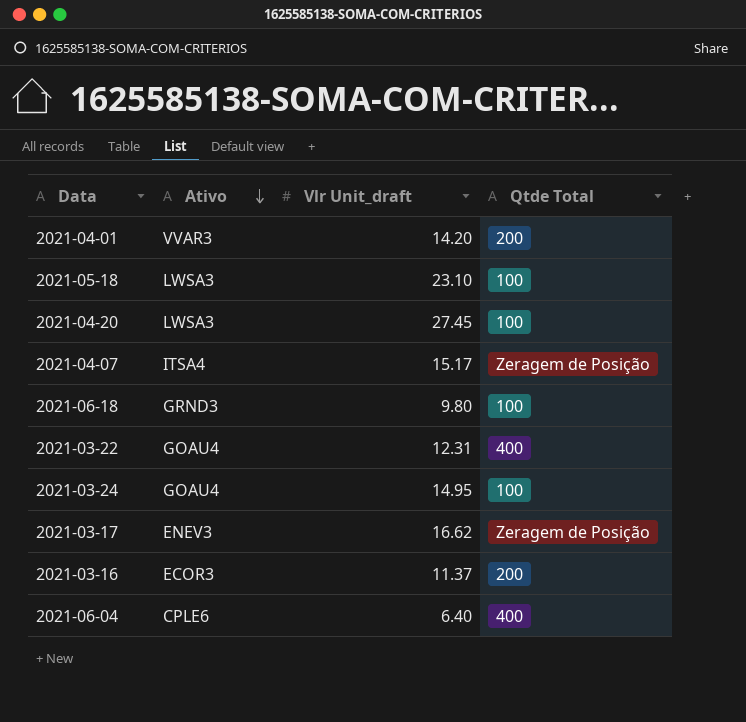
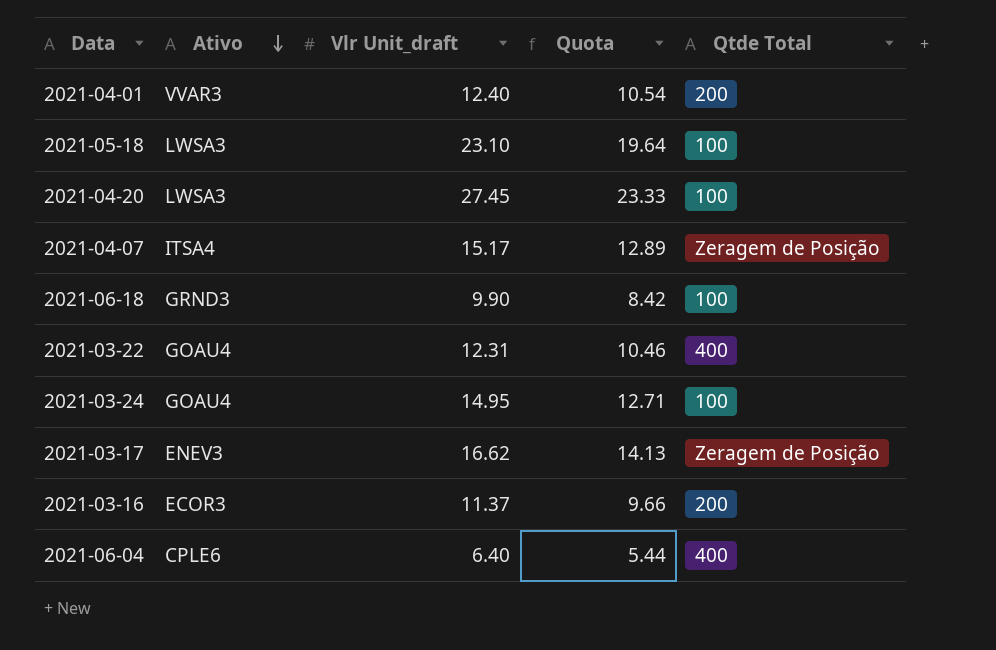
column Quota | formula: none -> [Vlr Unit_draft] * 0.85
2021-04-01 | Vlr Unit_draft: 14.20 -> 12.40
2021-06-18 | Vlr Unit_draft: 9.80 -> 9.90

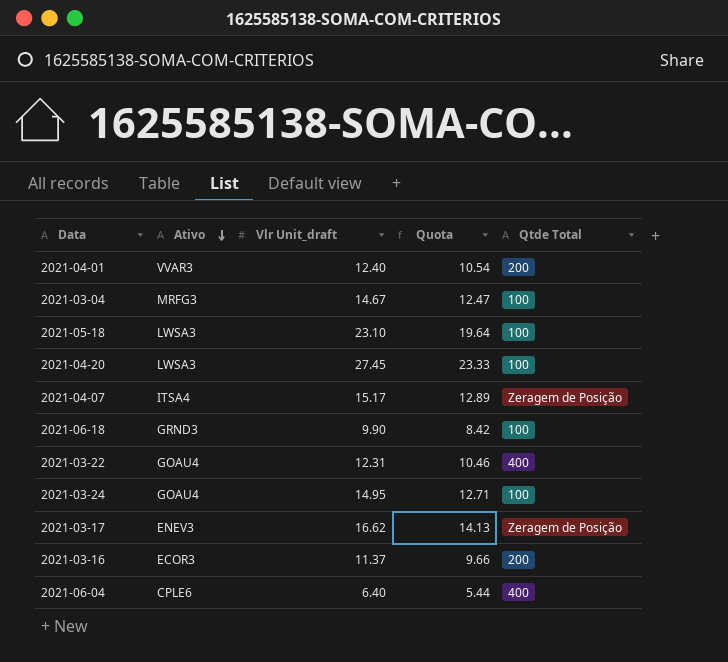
row 2021-03-04: none -> MRFG3 | 14.67 | 12.47 | 100

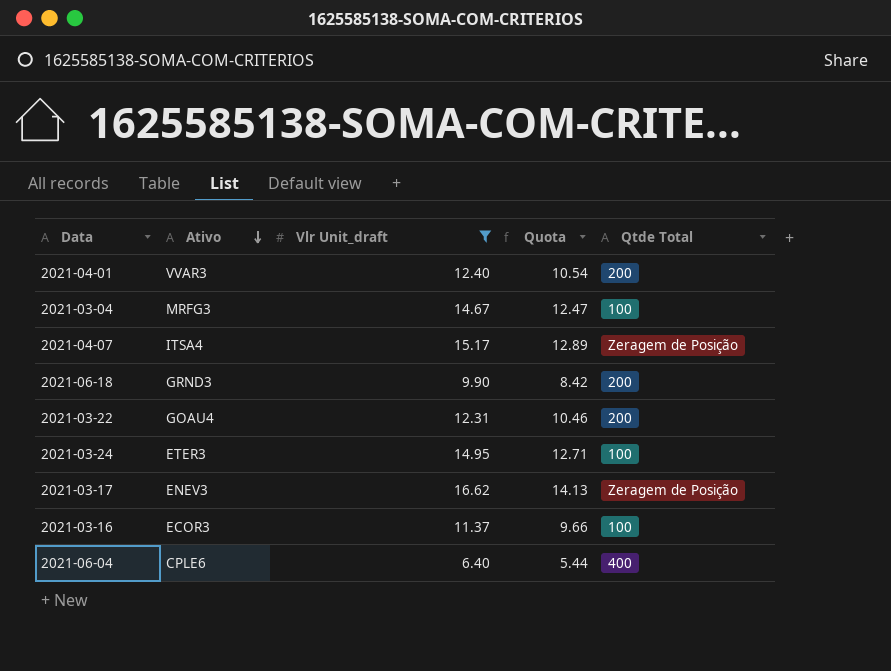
filter: none -> Vlr Unit_draft <= 16.62
2021-06-18 | Qtde Total: 100 -> 200
2021-03-22 | Qtde Total: 400 -> 200
2021-03-24 | Ativo: GOAU4 -> ETER3
2021-03-16 | Qtde Total: 200 -> 100

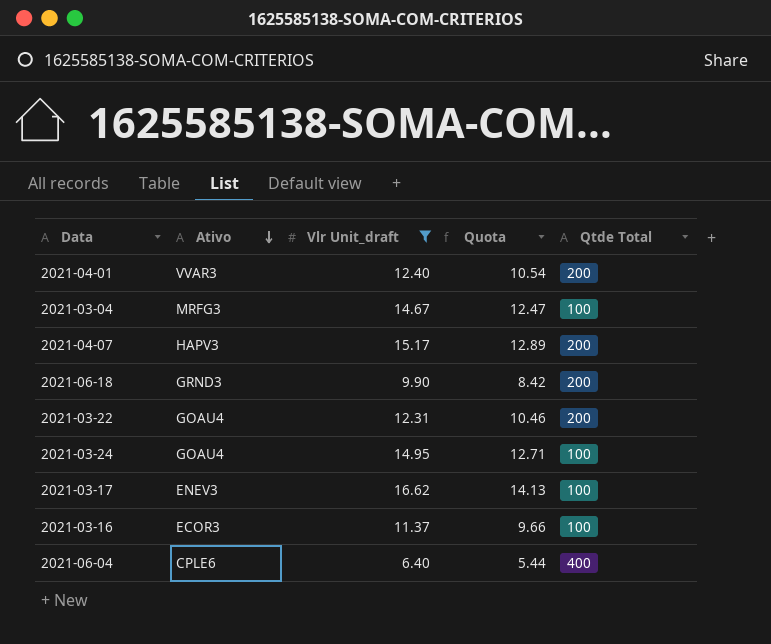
2021-04-07 | Ativo: ITSA4 -> HAPV3
2021-04-07 | Qtde Total: Zeragem de Posição -> 200
2021-03-24 | Ativo: ETER3 -> GOAU4
2021-03-17 | Qtde Total: Zeragem de Posição -> 100

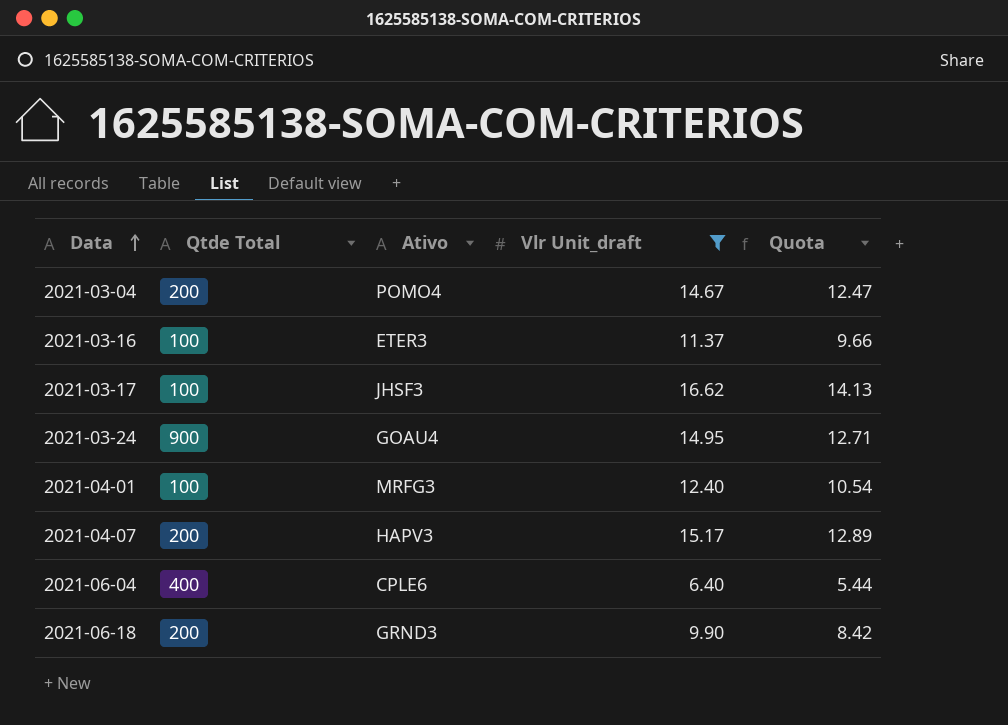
row order: Ativo descending -> Data ascending
column Qtde Total | position: 5 -> 2
row 2021-03-22: GOAU4 | 12.31 | 10.46 | 200 -> none
2021-03-04 | Qtde Total: 100 -> 200
2021-03-04 | Ativo: MRFG3 -> POMO4
2021-03-16 | Ativo: ECOR3 -> ETER3
2021-03-17 | Ativo: ENEV3 -> JHSF3
2021-03-24 | Qtde Total: 100 -> 900
2021-04-01 | Qtde Total: 200 -> 100
2021-04-01 | Ativo: VVAR3 -> MRFG3

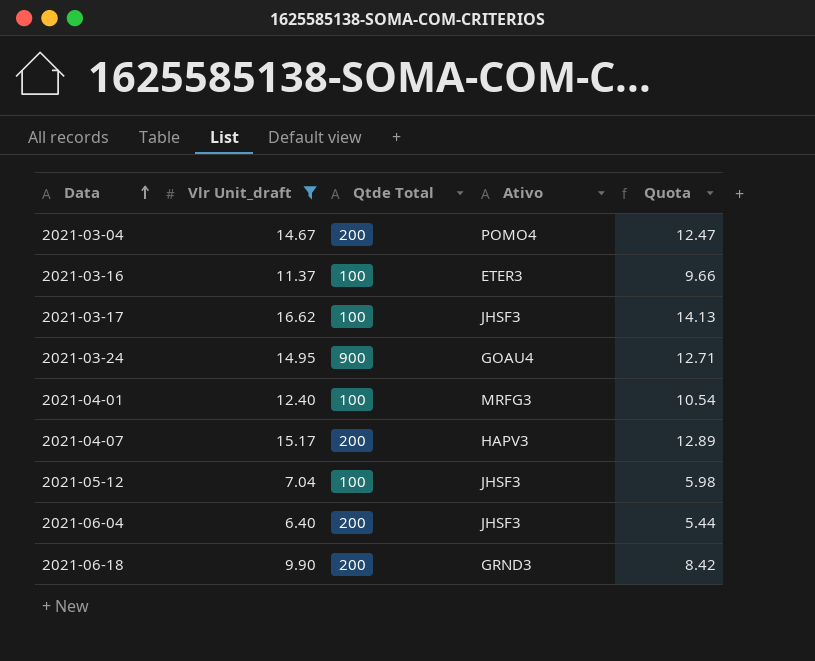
column Vlr Unit_draft | position: 4 -> 2
row 2021-05-12: none -> 7.04 | 100 | JHSF3 | 5.98
2021-06-04 | Qtde Total: 400 -> 200
2021-06-04 | Ativo: CPLE6 -> JHSF3

